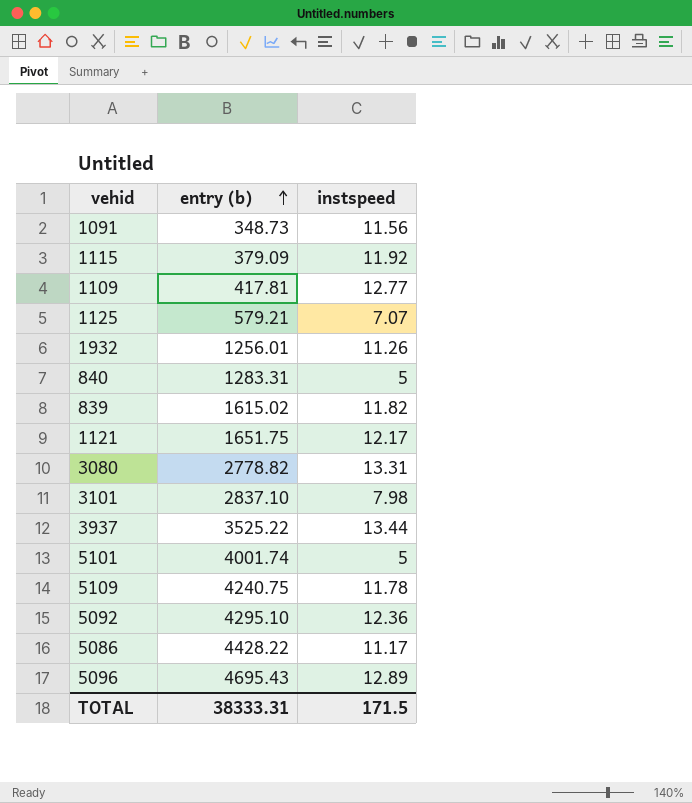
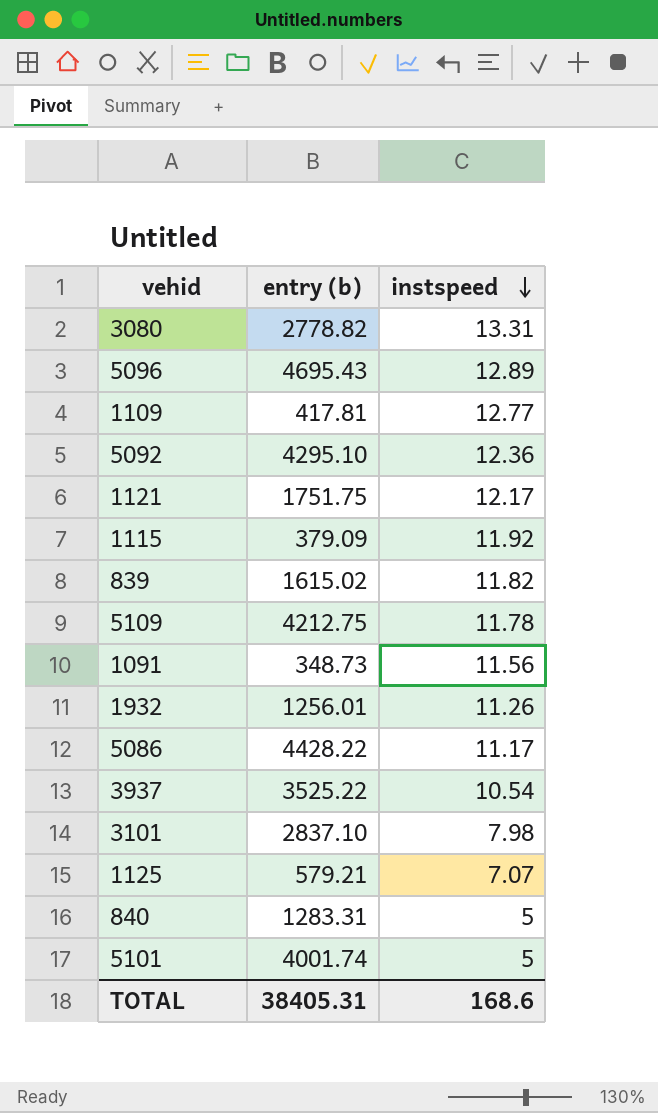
row order: entry (b) ascending -> instspeed descending
1121 | entry (b): 1651.75 -> 1751.75
5109 | entry (b): 4240.75 -> 4212.75
3937 | instspeed: 13.44 -> 10.54
TOTAL | entry (b): 38333.31 -> 38405.31
TOTAL | instspeed: 171.5 -> 168.6

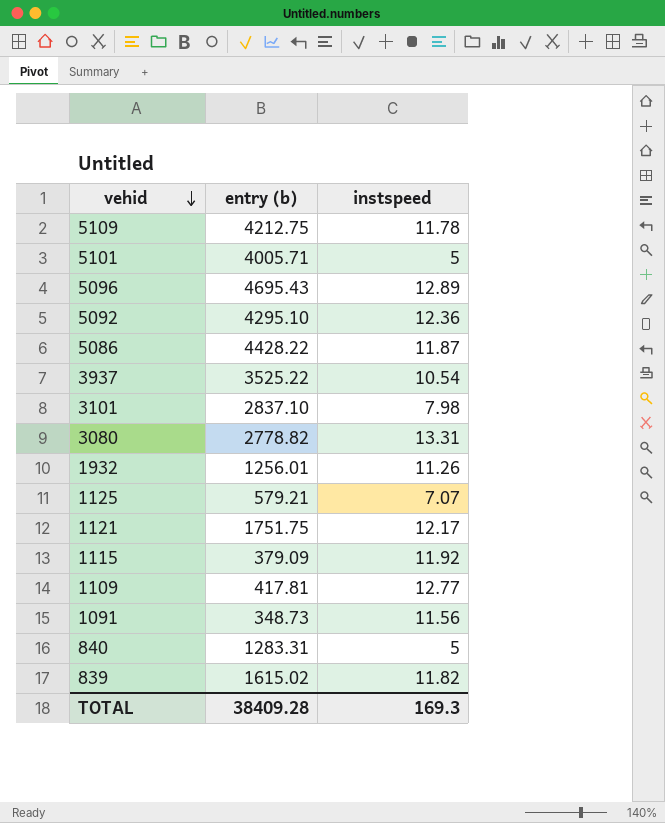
row order: instspeed descending -> vehid descending
5101 | entry (b): 4001.74 -> 4005.71
5086 | instspeed: 11.17 -> 11.87
TOTAL | entry (b): 38405.31 -> 38409.28
TOTAL | instspeed: 168.6 -> 169.3

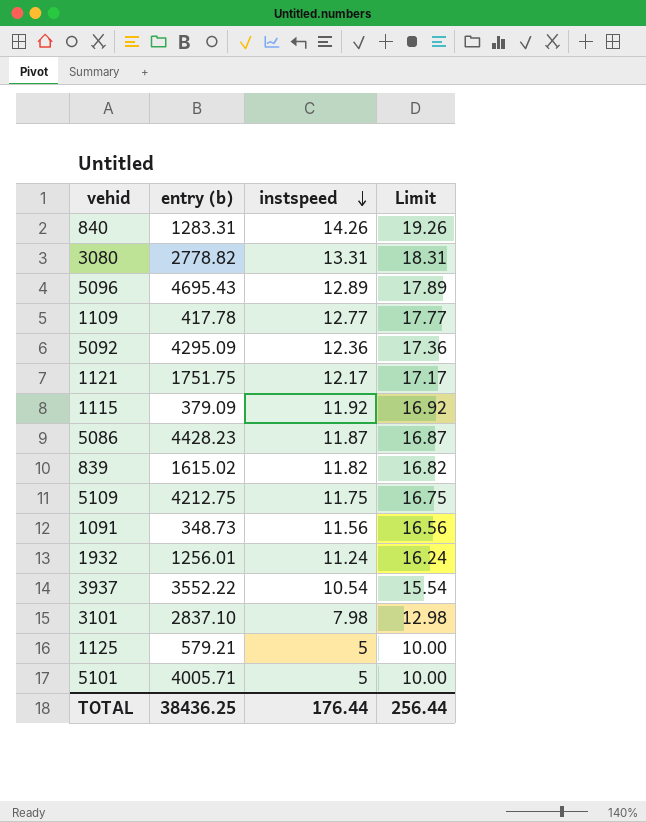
row order: vehid descending -> instspeed descending
column Limit | formula: none -> [instspeed] + 5
840 | instspeed: 5 -> 14.26
1109 | entry (b): 417.81 -> 417.78
5092 | entry (b): 4295.10 -> 4295.09
5086 | entry (b): 4428.22 -> 4428.23
5109 | instspeed: 11.78 -> 11.75
1932 | instspeed: 11.26 -> 11.24
3937 | entry (b): 3525.22 -> 3552.22
1125 | instspeed: 7.07 -> 5
TOTAL | entry (b): 38409.28 -> 38436.25
TOTAL | instspeed: 169.3 -> 176.44

